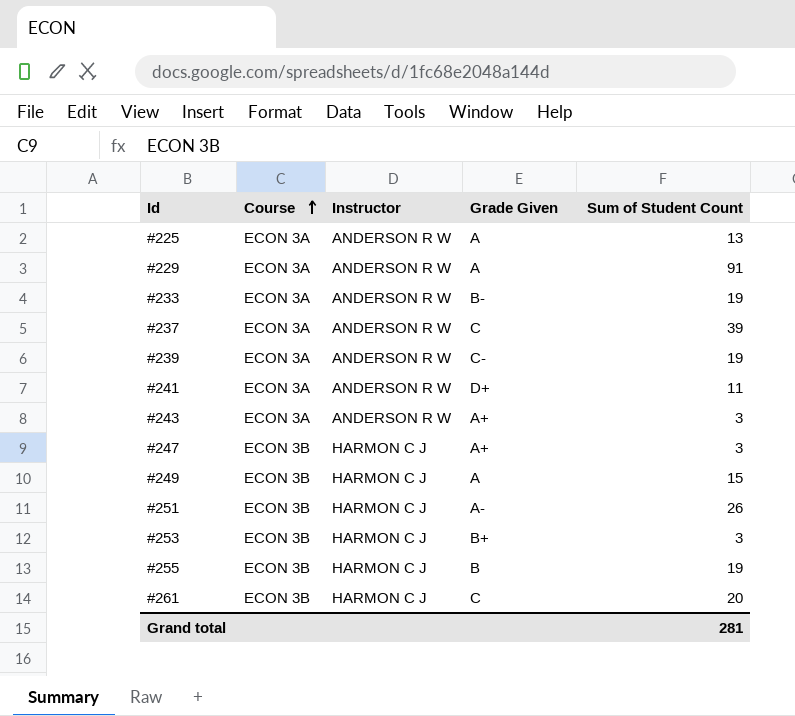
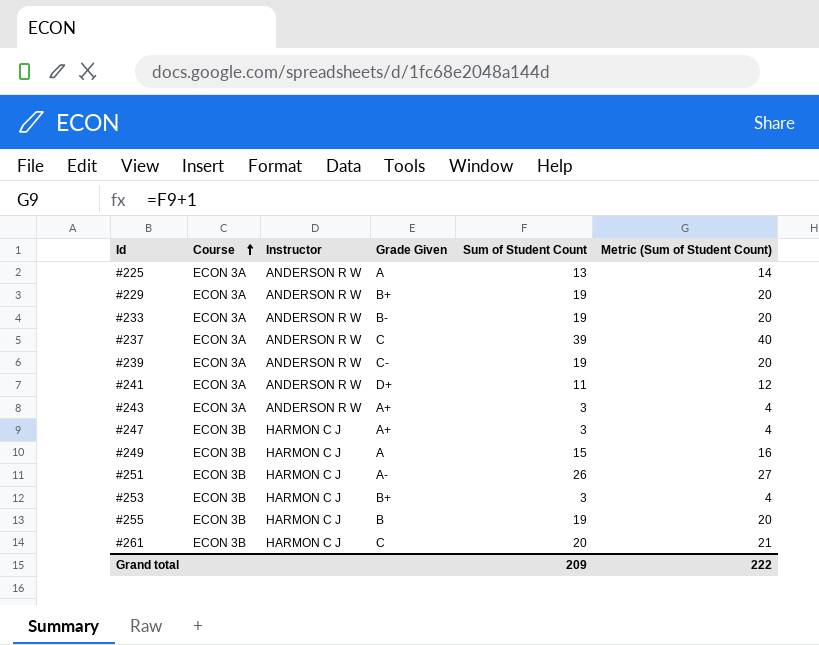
column Metric (Sum of Student Count) | formula: none -> [Sum of Student Count] + 1
#229 | Grade Given: A -> B+
#229 | Sum of Student Count: 91 -> 19
Grand total | Sum of Student Count: 281 -> 209

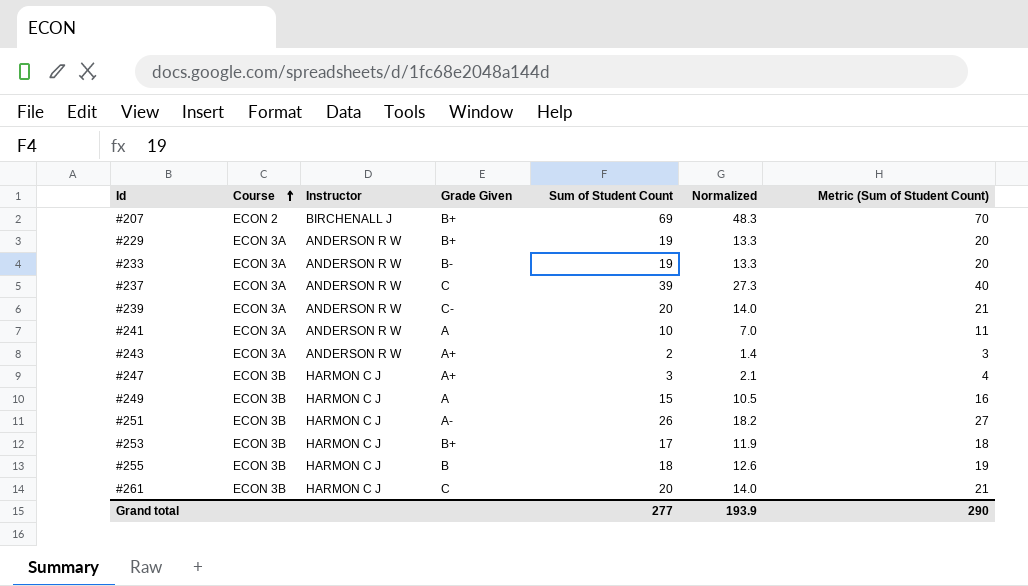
column Normalized | formula: none -> [Sum of Student Count] * 0.7
row #225: ECON 3A | ANDERSON R W | A | 13 | 14 -> none
row #207: none -> ECON 2 | BIRCHENALL J | B+ | 69 | 48.3 | 70
#239 | Sum of Student Count: 19 -> 20
#239 | Metric (Sum of Student Count): 20 -> 21
#241 | Grade Given: D+ -> A
#241 | Sum of Student Count: 11 -> 10
#241 | Metric (Sum of Student Count): 12 -> 11
#243 | Sum of Student Count: 3 -> 2
#243 | Metric (Sum of Student Count): 4 -> 3
#253 | Sum of Student Count: 3 -> 17
#253 | Metric (Sum of Student Count): 4 -> 18
#255 | Sum of Student Count: 19 -> 18
#255 | Metric (Sum of Student Count): 20 -> 19
Grand total | Sum of Student Count: 209 -> 277
Grand total | Metric (Sum of Student Count): 222 -> 290

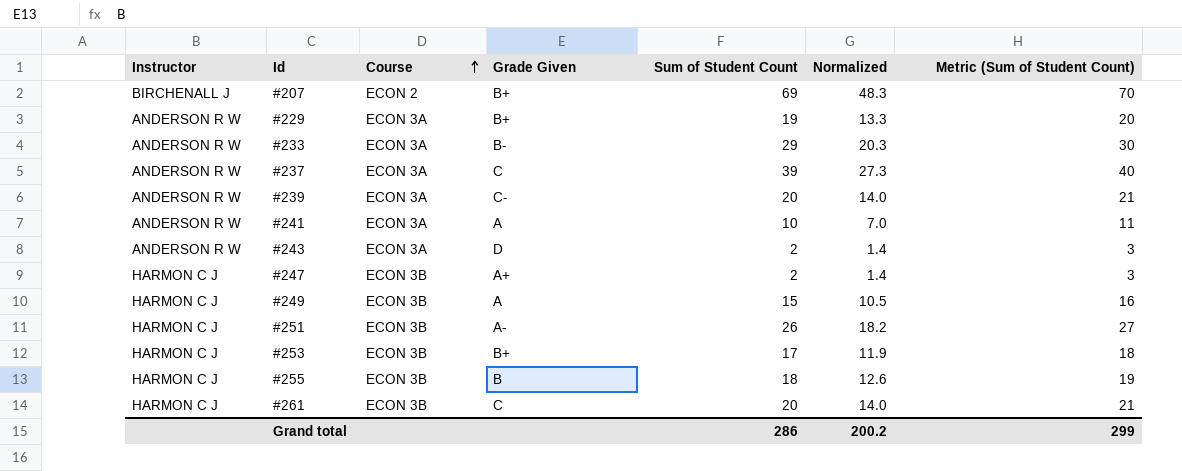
column Instructor | position: 3 -> 1
#233 | Sum of Student Count: 19 -> 29
#233 | Normalized: 13.3 -> 20.3
#233 | Metric (Sum of Student Count): 20 -> 30
#243 | Grade Given: A+ -> D
#247 | Sum of Student Count: 3 -> 2
#247 | Normalized: 2.1 -> 1.4
#247 | Metric (Sum of Student Count): 4 -> 3
Grand total | Sum of Student Count: 277 -> 286
Grand total | Normalized: 193.9 -> 200.2
Grand total | Metric (Sum of Student Count): 290 -> 299

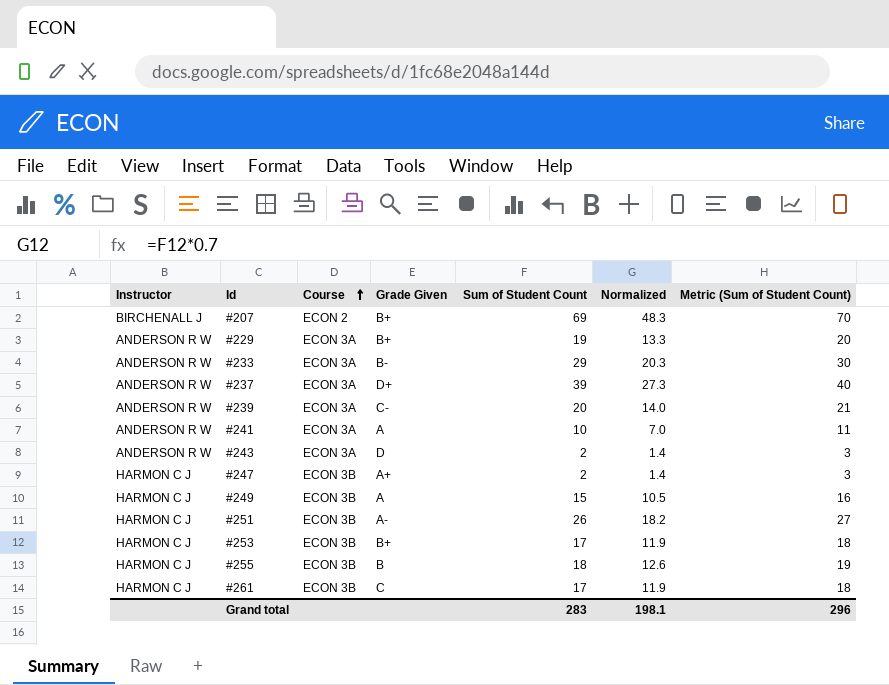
#237 | Grade Given: C -> D+
#261 | Sum of Student Count: 20 -> 17
#261 | Normalized: 14.0 -> 11.9
#261 | Metric (Sum of Student Count): 21 -> 18
Grand total | Sum of Student Count: 286 -> 283
Grand total | Normalized: 200.2 -> 198.1
Grand total | Metric (Sum of Student Count): 299 -> 296

